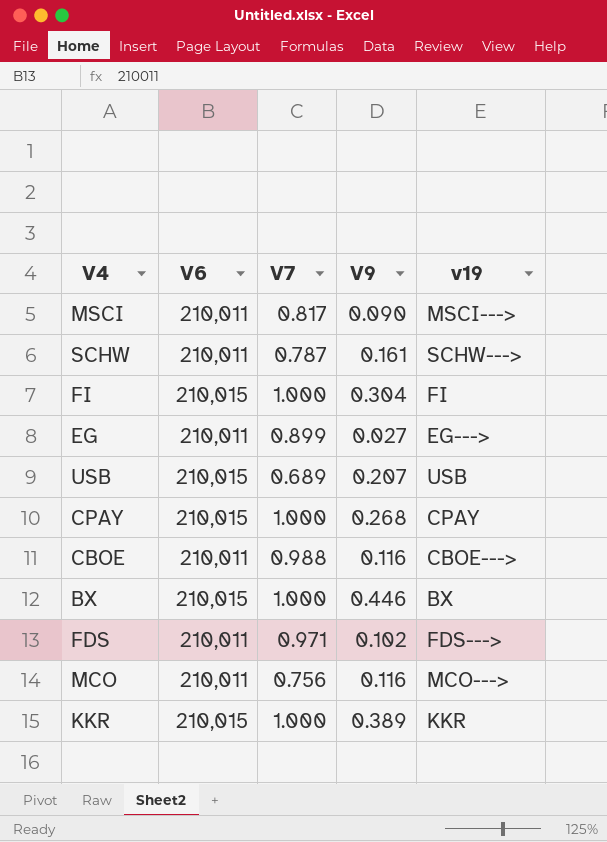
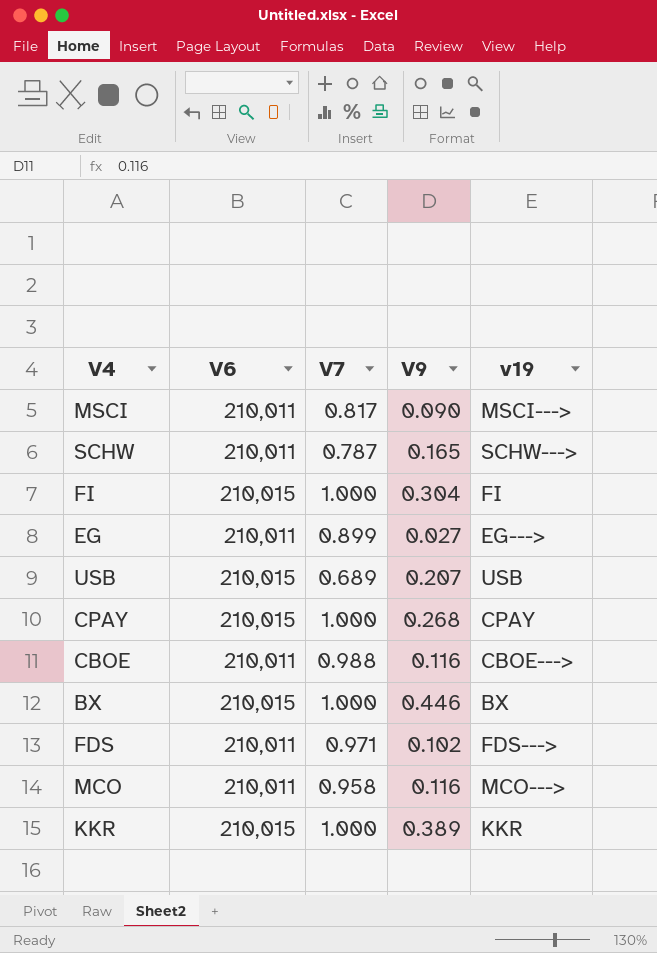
SCHW | V9: 0.161 -> 0.165
MCO | V7: 0.756 -> 0.958

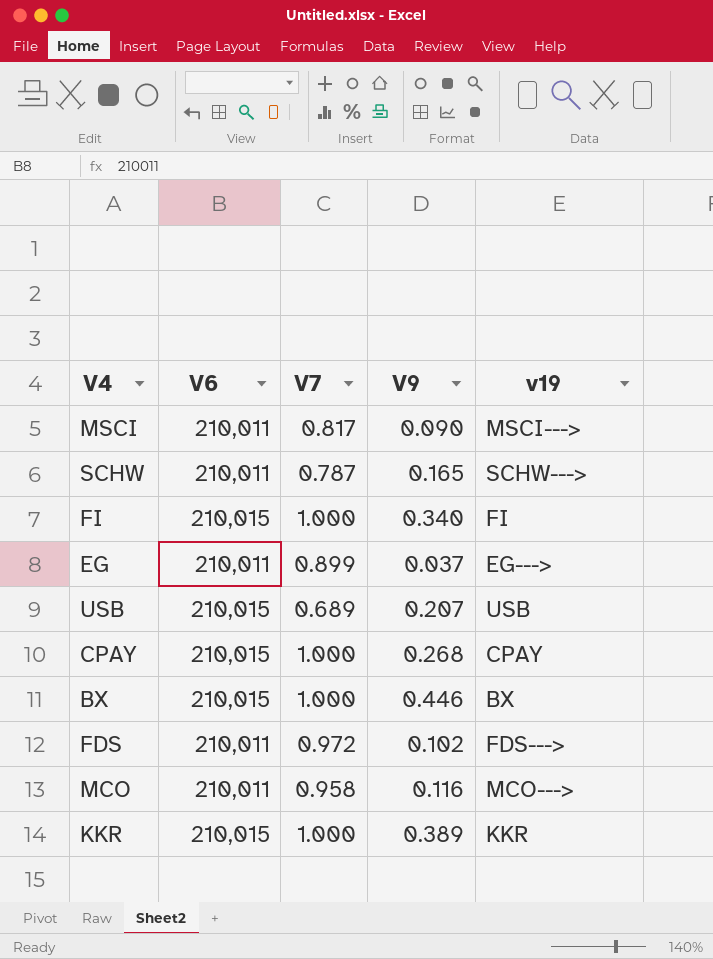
row CBOE: 210,011 | 0.988 | 0.116 | CBOE---> -> none
FI | V9: 0.304 -> 0.340
EG | V9: 0.027 -> 0.037
FDS | V7: 0.971 -> 0.972

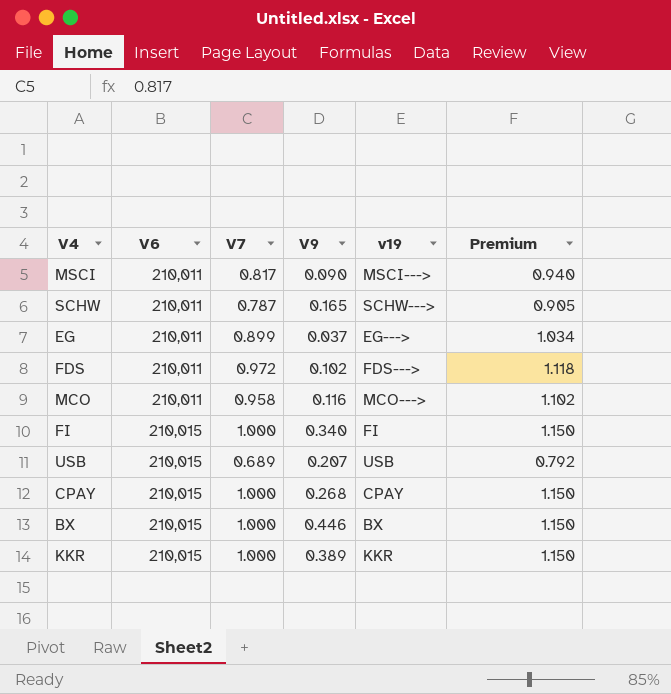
row order: none -> V6 ascending
column Premium | formula: none -> [V7] * 1.15

